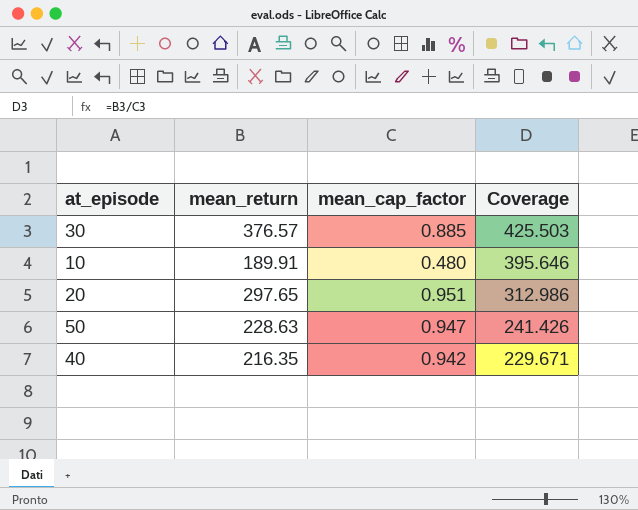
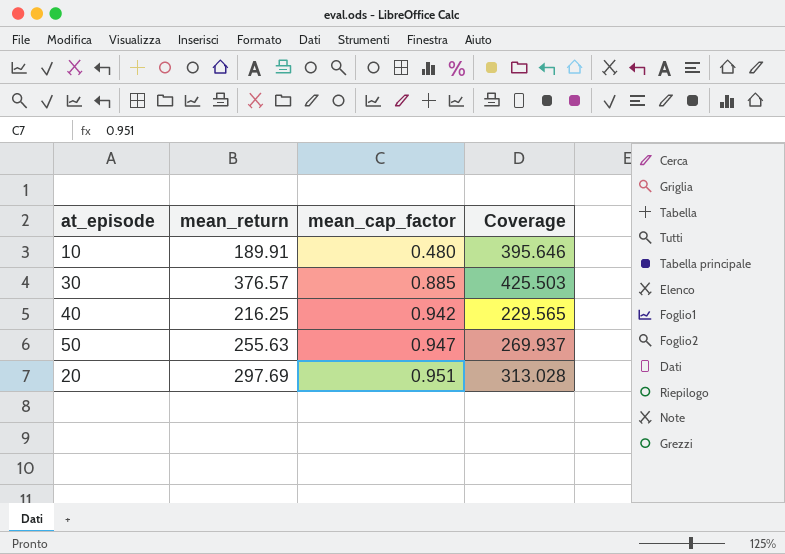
row order: Coverage descending -> mean_cap_factor ascending
40 | mean_return: 216.35 -> 216.25
40 | Coverage: 229.671 -> 229.565
50 | mean_return: 228.63 -> 255.63
50 | Coverage: 241.426 -> 269.937
20 | mean_return: 297.65 -> 297.69
20 | Coverage: 312.986 -> 313.028

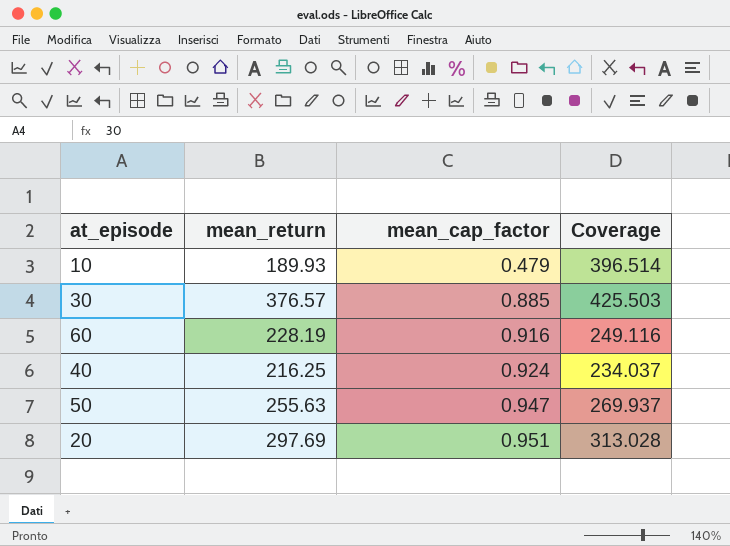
10 | mean_return: 189.91 -> 189.93
10 | mean_cap_factor: 0.480 -> 0.479
10 | Coverage: 395.646 -> 396.514
row 60: none -> 228.19 | 0.916 | 249.116
40 | mean_cap_factor: 0.942 -> 0.924
40 | Coverage: 229.565 -> 234.037

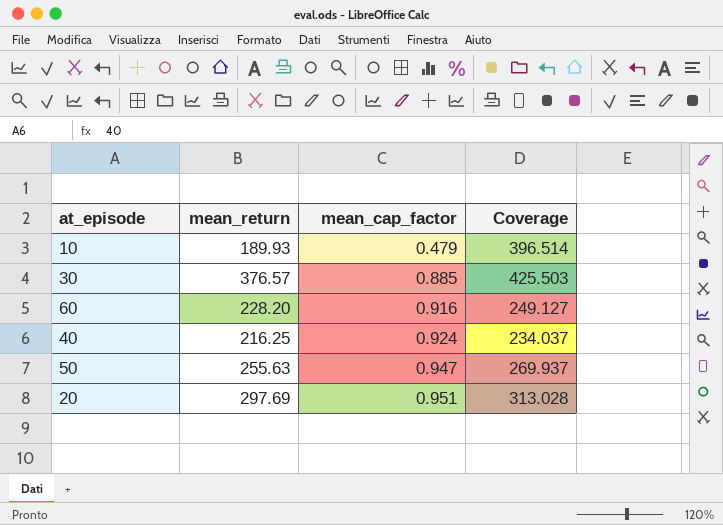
60 | mean_return: 228.19 -> 228.20
60 | Coverage: 249.116 -> 249.127

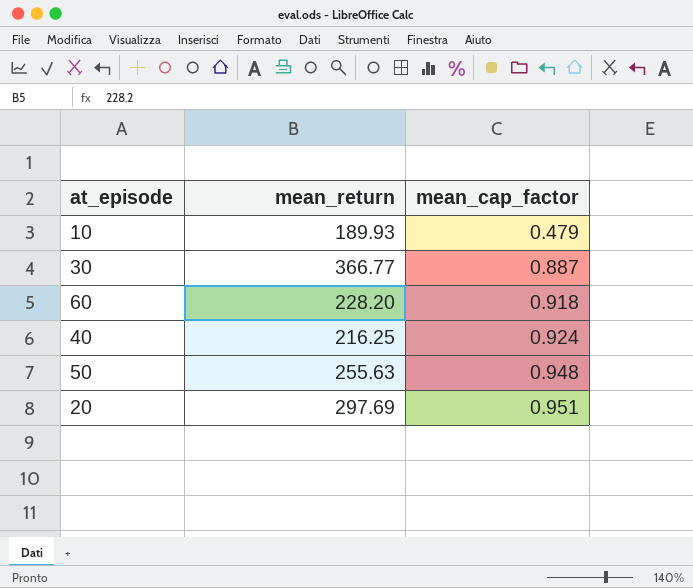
column Coverage | formula: [mean_return] / [mean_cap_factor] -> none
30 | mean_return: 376.57 -> 366.77
30 | mean_cap_factor: 0.885 -> 0.887
60 | mean_cap_factor: 0.916 -> 0.918
50 | mean_cap_factor: 0.947 -> 0.948

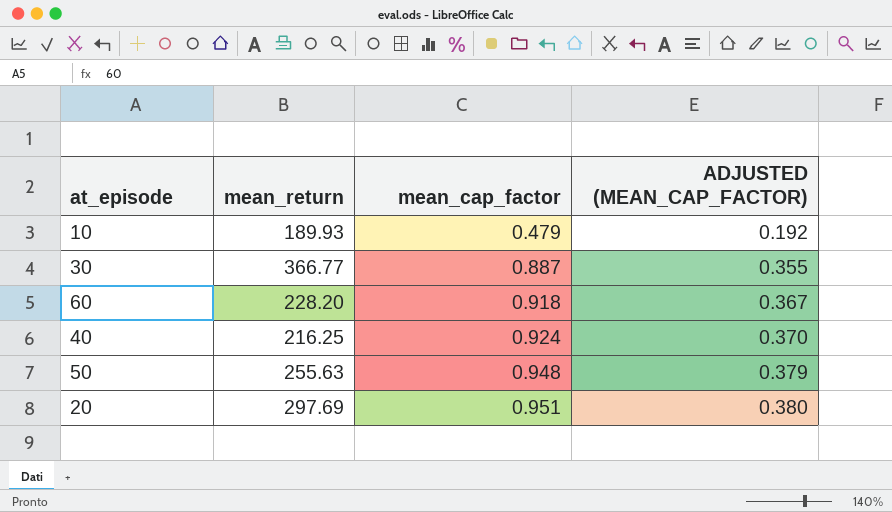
column ADJUSTED (MEAN_CAP_FACTOR) | formula: none -> [mean_cap_factor] * 0.4

